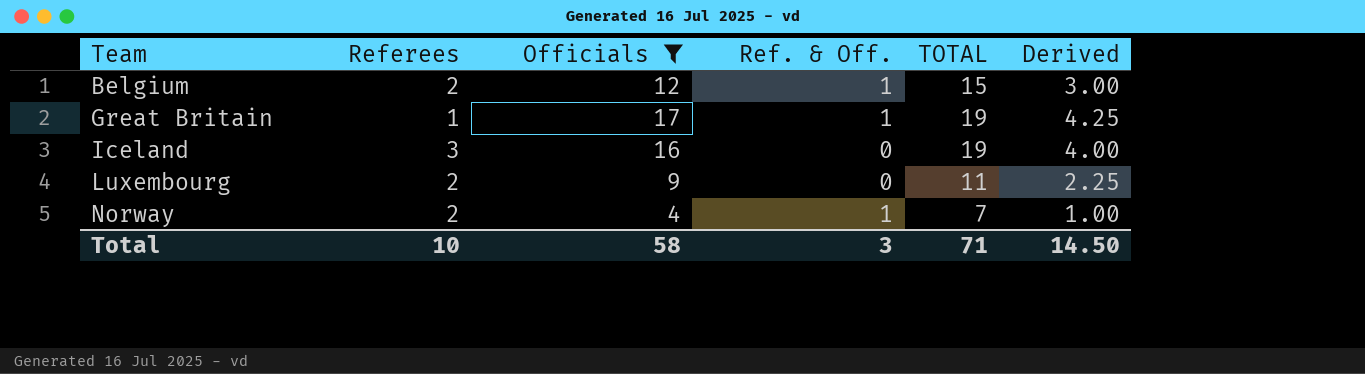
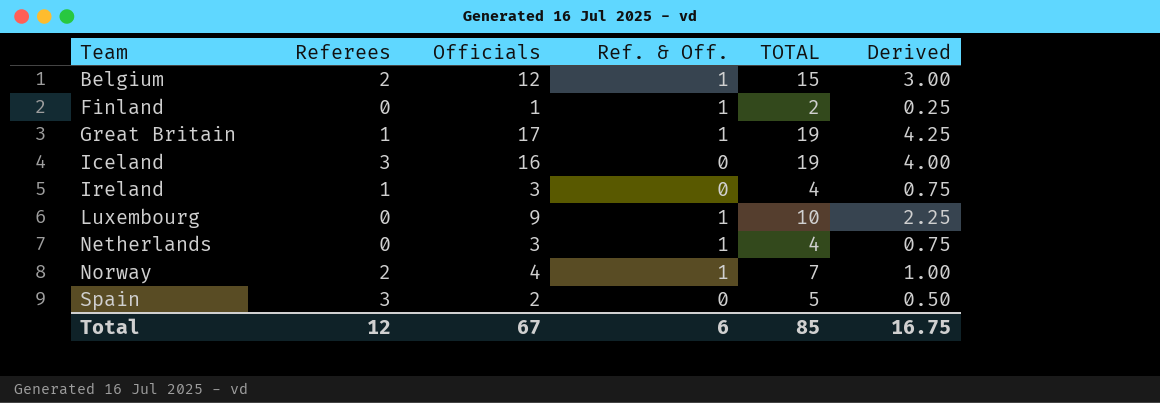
filter: Officials >= 4 -> none
Luxembourg | Referees: 2 -> 0
Luxembourg | Ref. & Off.: 0 -> 1
Luxembourg | TOTAL: 11 -> 10
Total | Referees: 10 -> 12
Total | Officials: 58 -> 67
Total | Ref. & Off.: 3 -> 6
Total | TOTAL: 71 -> 85
Total | Derived: 14.50 -> 16.75

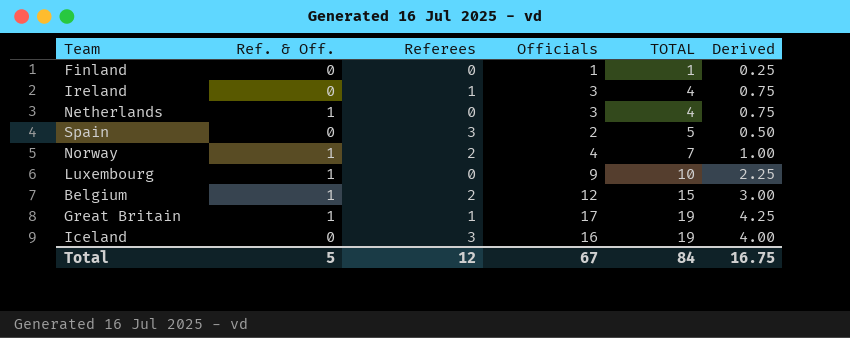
row order: Team ascending -> TOTAL ascending
column Ref. & Off. | position: 4 -> 2
Finland | Ref. & Off.: 1 -> 0
Finland | TOTAL: 2 -> 1
Total | Ref. & Off.: 6 -> 5
Total | TOTAL: 85 -> 84

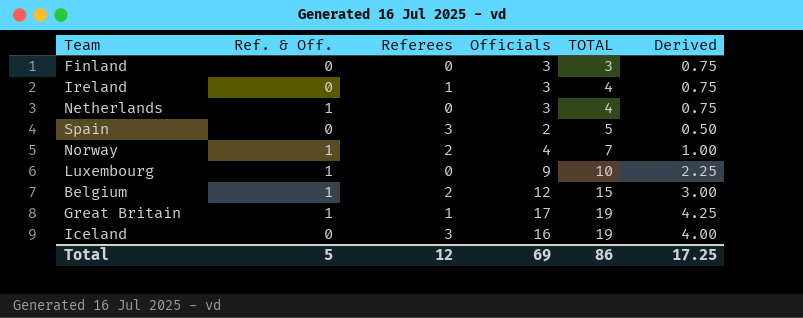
Finland | Officials: 1 -> 3
Finland | TOTAL: 1 -> 3
Finland | Derived: 0.25 -> 0.75
Total | Officials: 67 -> 69
Total | TOTAL: 84 -> 86
Total | Derived: 16.75 -> 17.25

